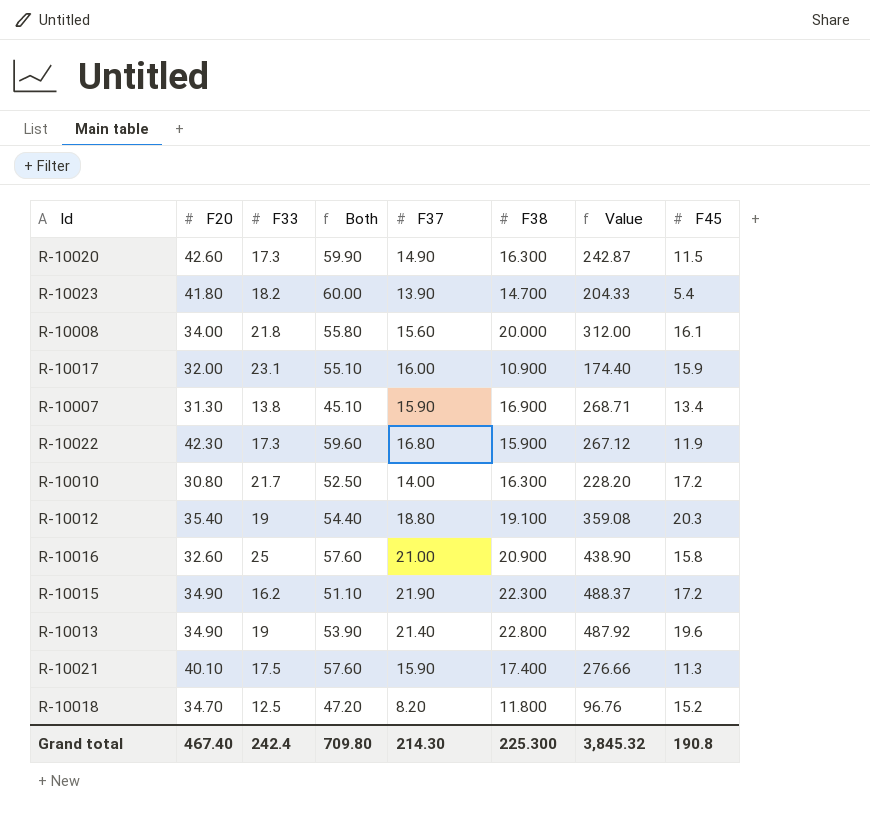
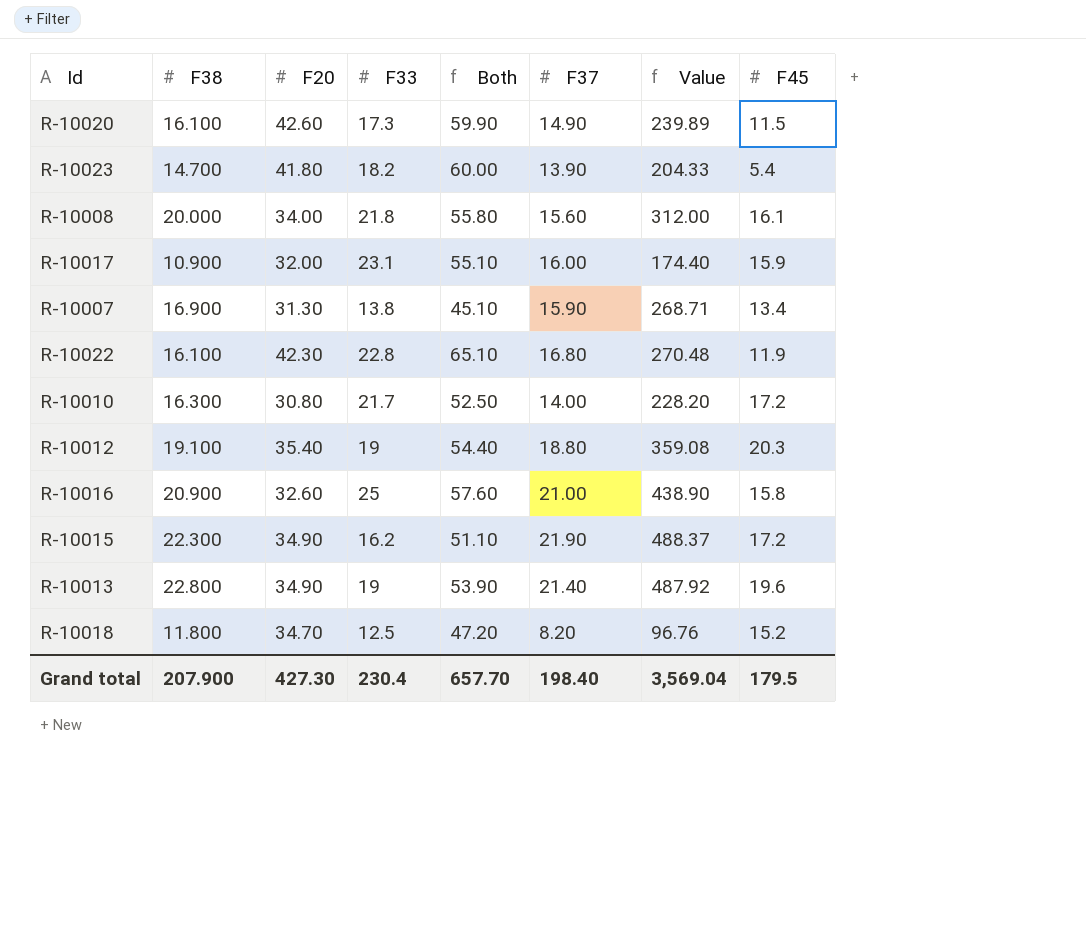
column F38 | position: 6 -> 2
row R-10021: 40.10 | 17.5 | 57.60 | 15.90 | 17.400 | 276.66 | 11.3 -> none
R-10020 | F38: 16.300 -> 16.100
R-10020 | Value: 242.87 -> 239.89
R-10022 | F38: 15.900 -> 16.100
R-10022 | F33: 17.3 -> 22.8
R-10022 | Both: 59.60 -> 65.10
R-10022 | Value: 267.12 -> 270.48
Grand total | F38: 225.300 -> 207.900
Grand total | F20: 467.40 -> 427.30
Grand total | F33: 242.4 -> 230.4
Grand total | Both: 709.80 -> 657.70
Grand total | F37: 214.30 -> 198.40
Grand total | Value: 3,845.32 -> 3,569.04
Grand total | F45: 190.8 -> 179.5

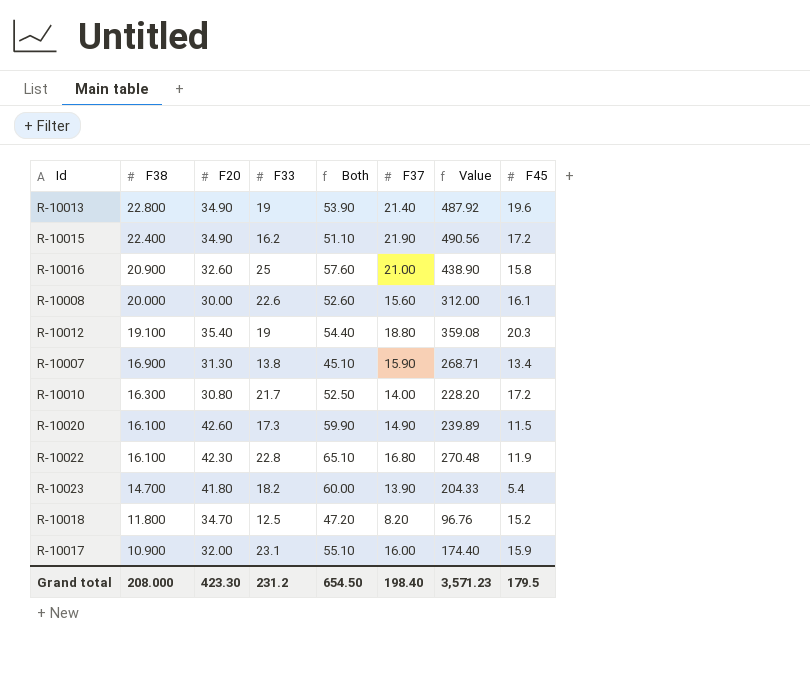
row order: none -> F38 descending
R-10015 | F38: 22.300 -> 22.400
R-10015 | Value: 488.37 -> 490.56
R-10008 | F20: 34.00 -> 30.00
R-10008 | F33: 21.8 -> 22.6
R-10008 | Both: 55.80 -> 52.60
Grand total | F38: 207.900 -> 208.000
Grand total | F20: 427.30 -> 423.30
Grand total | F33: 230.4 -> 231.2
Grand total | Both: 657.70 -> 654.50
Grand total | Value: 3,569.04 -> 3,571.23

